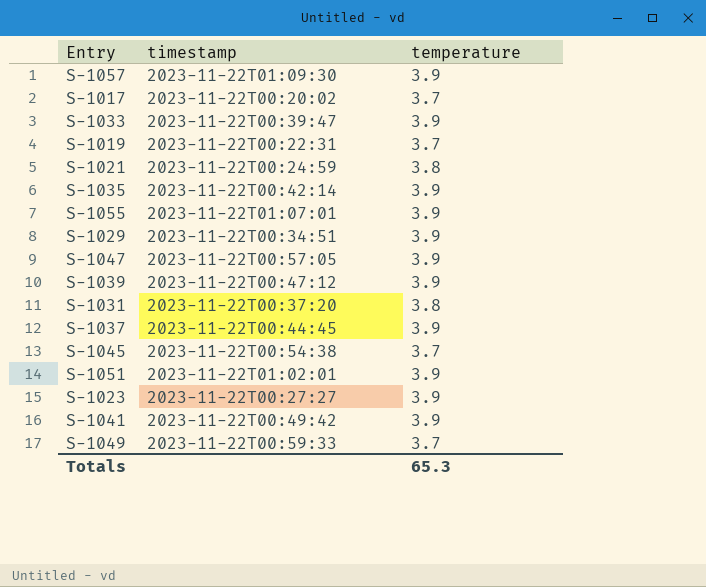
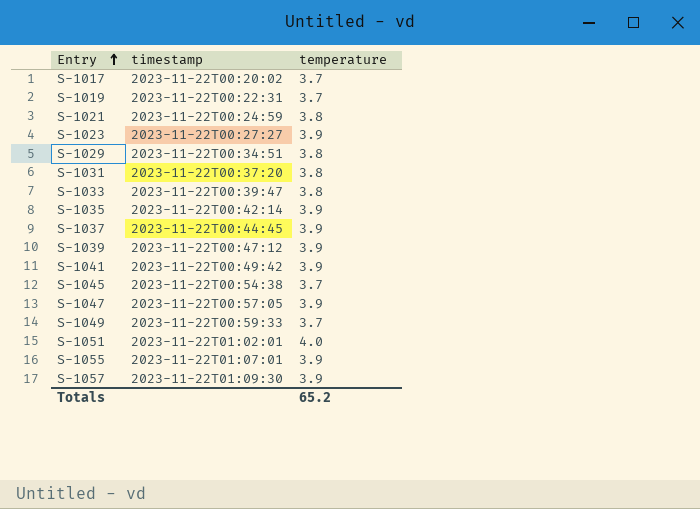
row order: none -> Entry ascending
S-1029 | temperature: 3.9 -> 3.8
S-1033 | temperature: 3.9 -> 3.8
S-1051 | temperature: 3.9 -> 4.0
Totals | temperature: 65.3 -> 65.2

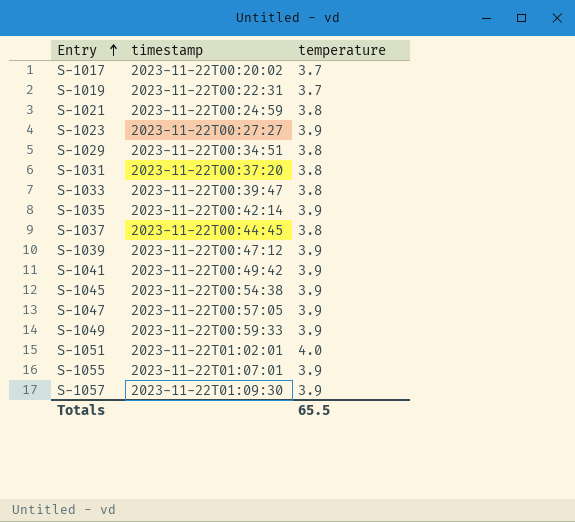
S-1037 | temperature: 3.9 -> 3.8
S-1045 | temperature: 3.7 -> 3.9
S-1049 | temperature: 3.7 -> 3.9
Totals | temperature: 65.2 -> 65.5

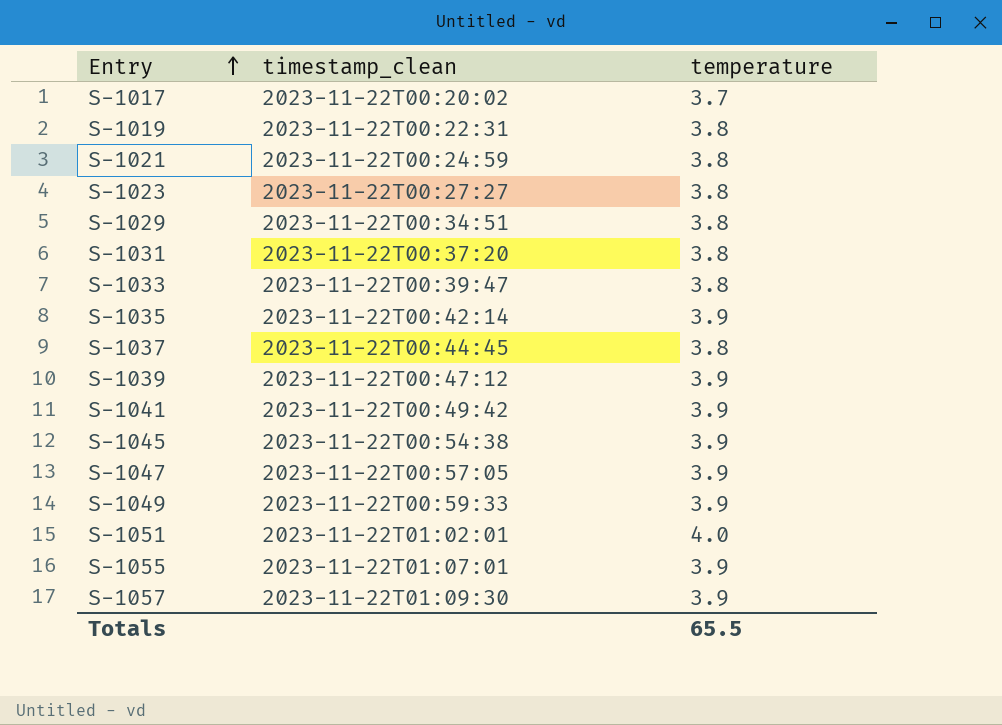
column name: timestamp -> timestamp_clean
S-1019 | temperature: 3.7 -> 3.8
S-1023 | temperature: 3.9 -> 3.8

